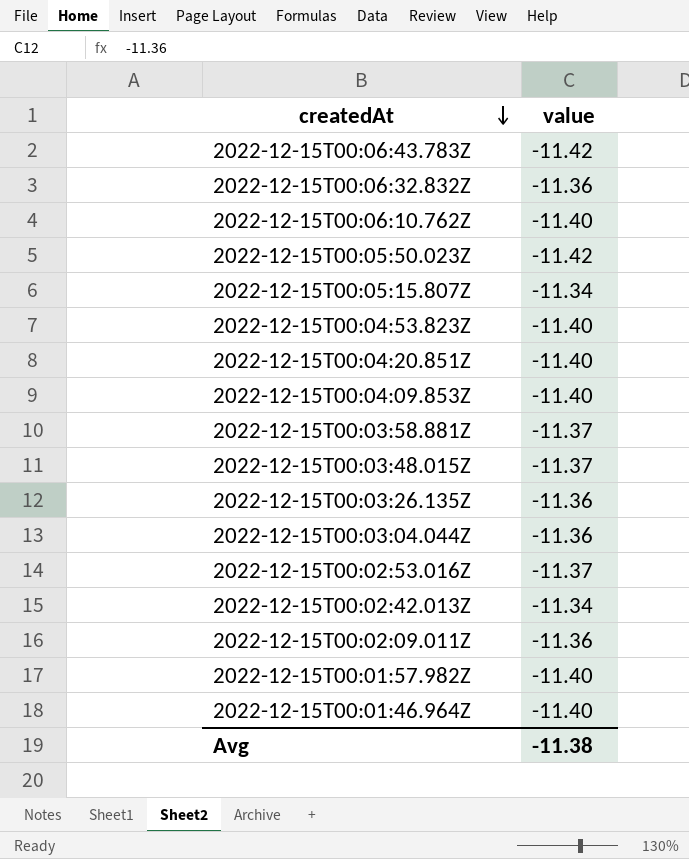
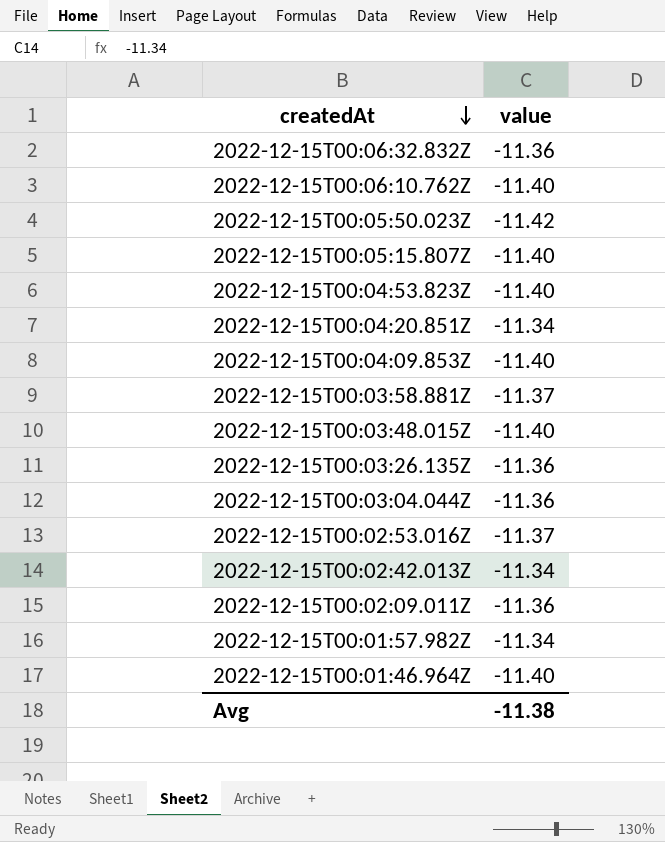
row 2022-12-15T00:06:43.783Z: -11.42 -> none
2022-12-15T00:05:15.807Z | value: -11.34 -> -11.40
2022-12-15T00:04:20.851Z | value: -11.40 -> -11.34
2022-12-15T00:03:48.015Z | value: -11.37 -> -11.40
2022-12-15T00:01:57.982Z | value: -11.40 -> -11.34

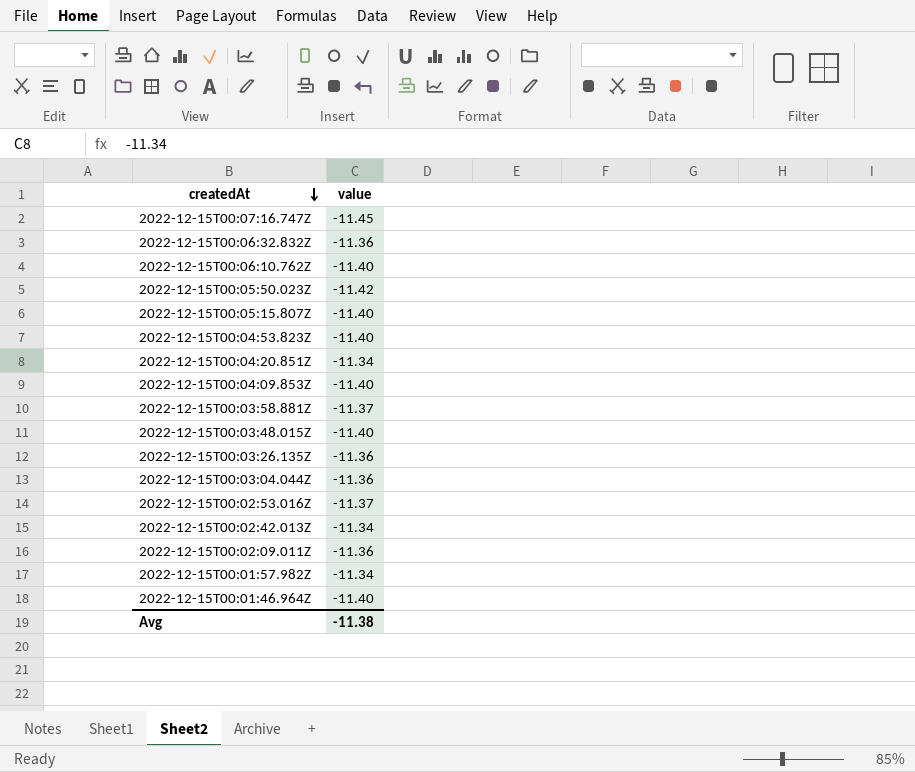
row 2022-12-15T00:07:16.747Z: none -> -11.45

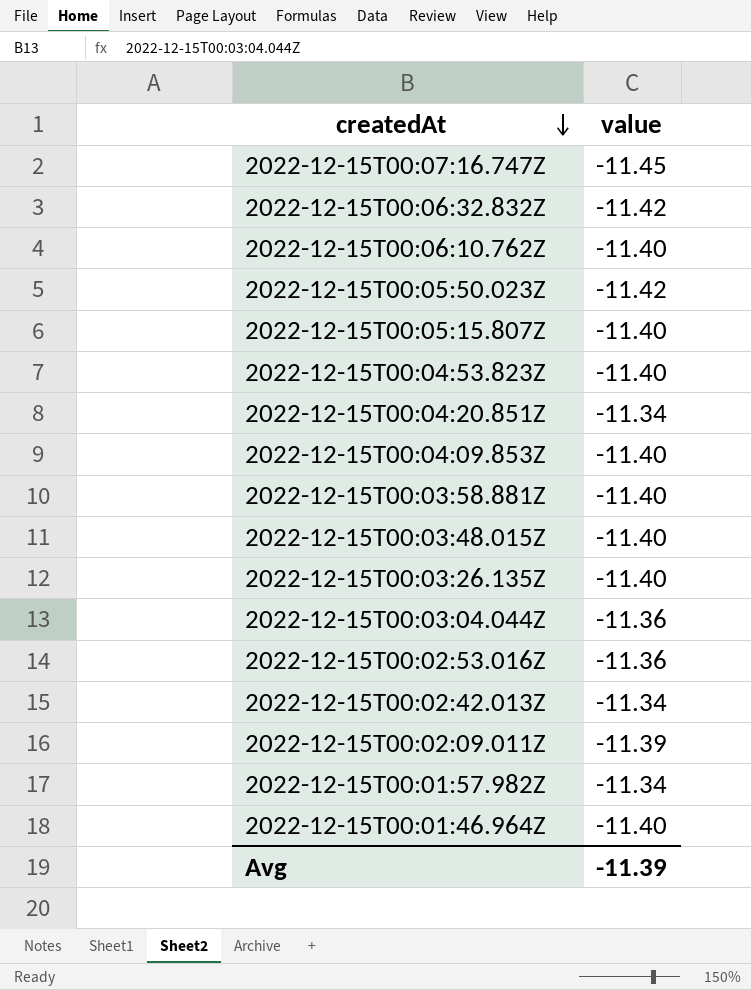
2022-12-15T00:06:32.832Z | value: -11.36 -> -11.42
2022-12-15T00:03:58.881Z | value: -11.37 -> -11.40
2022-12-15T00:03:26.135Z | value: -11.36 -> -11.40
2022-12-15T00:02:53.016Z | value: -11.37 -> -11.36
2022-12-15T00:02:09.011Z | value: -11.36 -> -11.39
Avg | value: -11.38 -> -11.39

